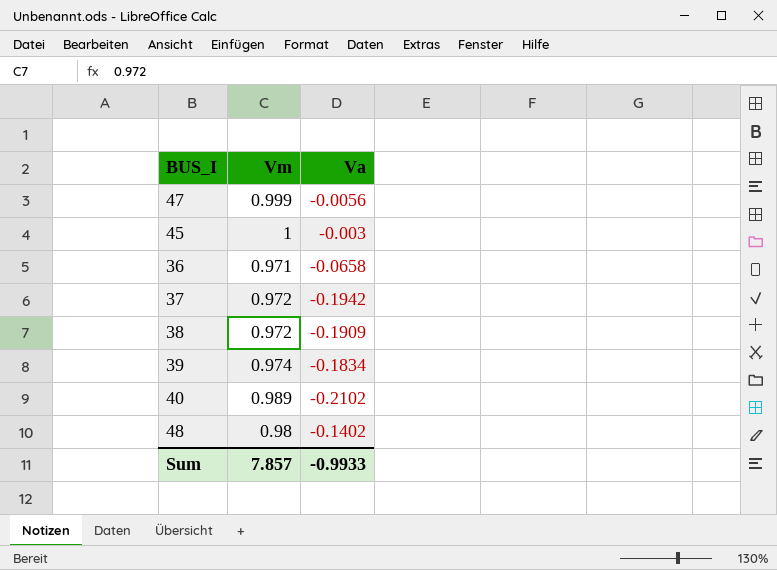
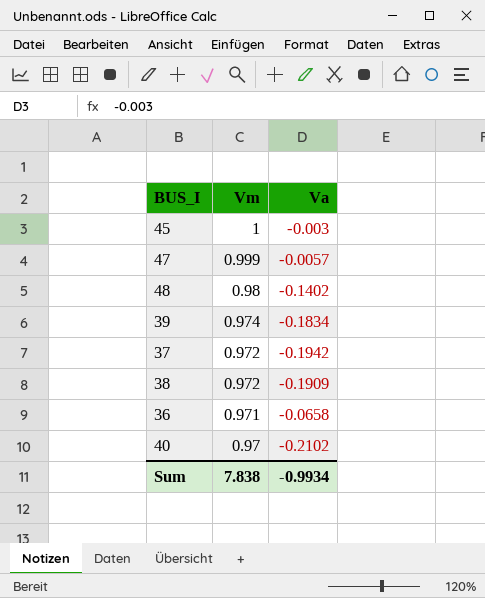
row order: none -> Vm descending
47 | Va: -0.0056 -> -0.0057
40 | Vm: 0.989 -> 0.97
Sum | Vm: 7.857 -> 7.838
Sum | Va: -0.9933 -> -0.9934

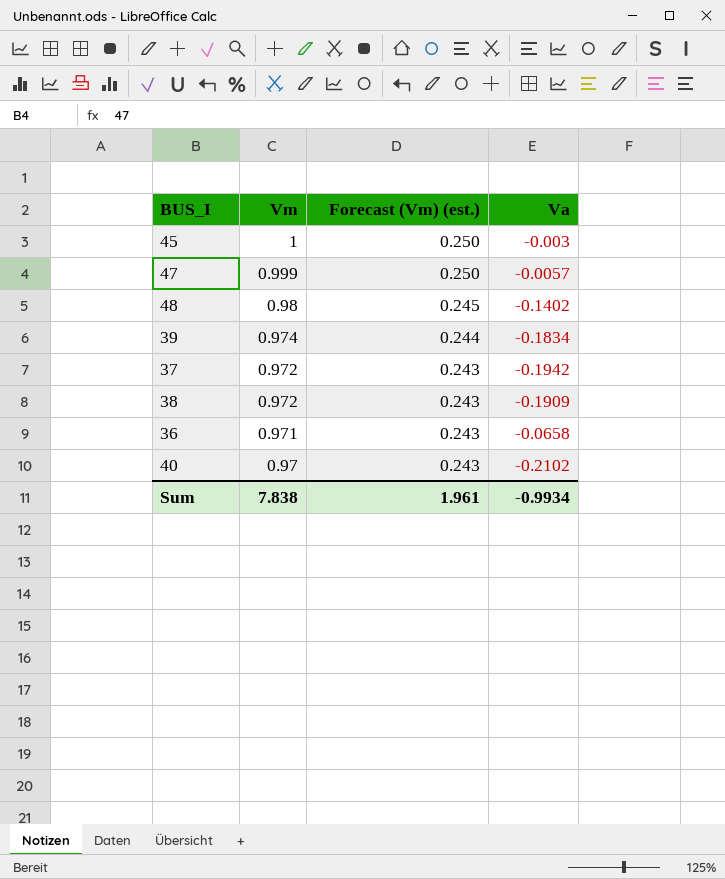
column Forecast (Vm) (est.) | formula: none -> [Vm] * 0.25

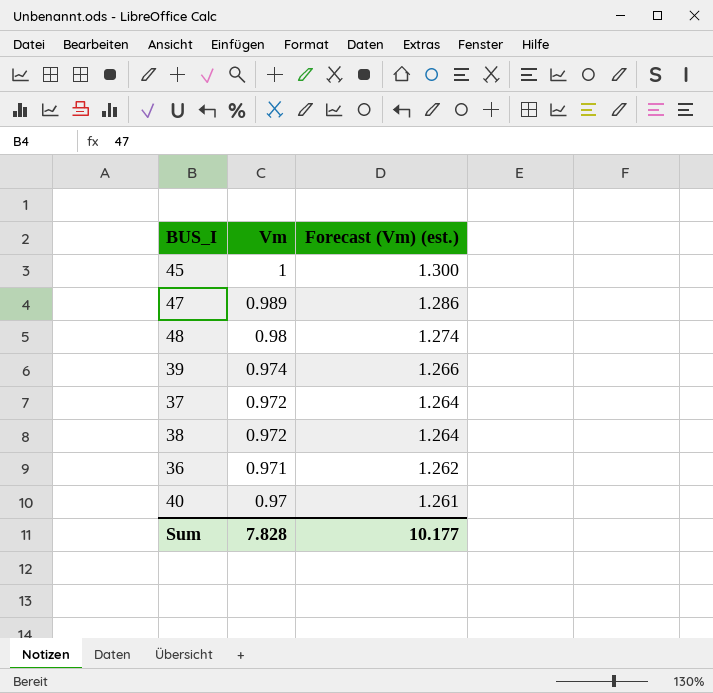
column Va | position: 4 -> none
column Forecast (Vm) (est.) | formula: [Vm] * 0.25 -> [Vm] * 1.3
47 | Vm: 0.999 -> 0.989
Sum | Vm: 7.838 -> 7.828
Sum | Forecast (Vm) (est.): 1.961 -> 10.177

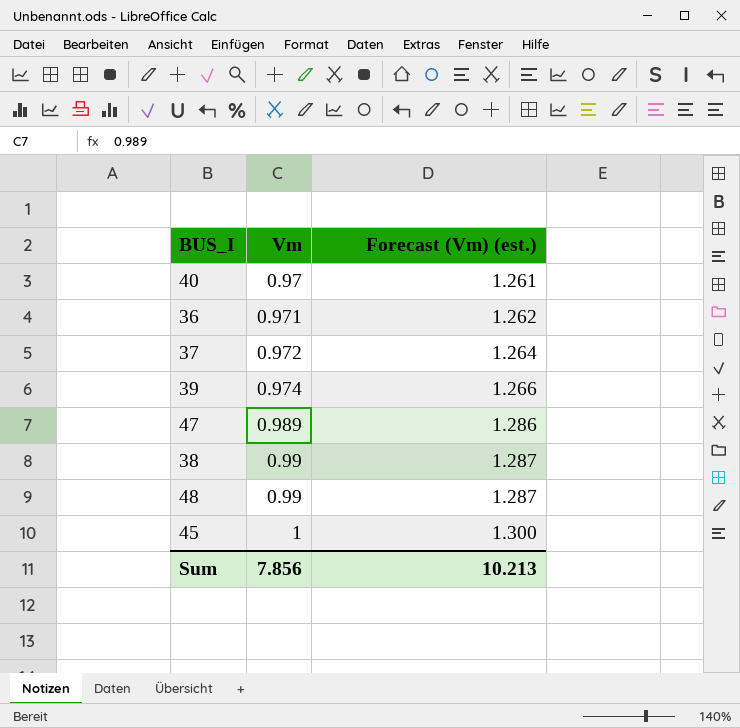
row order: Vm descending -> Vm ascending
38 | Vm: 0.972 -> 0.99
38 | Forecast (Vm) (est.): 1.264 -> 1.287
48 | Vm: 0.98 -> 0.99
48 | Forecast (Vm) (est.): 1.274 -> 1.287
Sum | Vm: 7.828 -> 7.856
Sum | Forecast (Vm) (est.): 10.177 -> 10.213

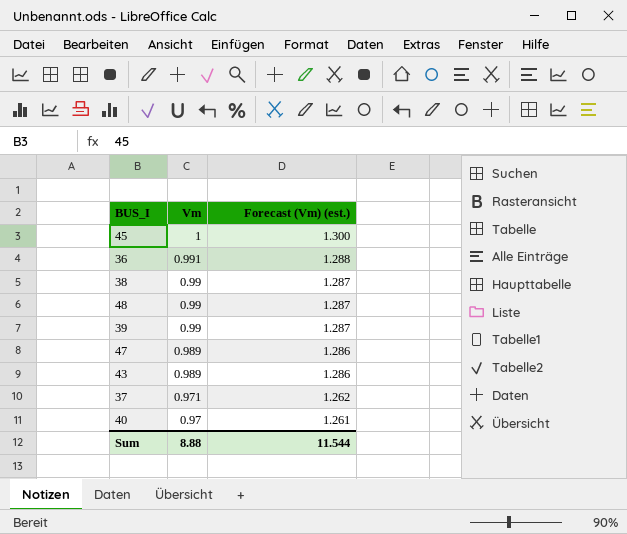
row order: Vm ascending -> Vm descending
36 | Vm: 0.971 -> 0.991
36 | Forecast (Vm) (est.): 1.262 -> 1.288
39 | Vm: 0.974 -> 0.99
39 | Forecast (Vm) (est.): 1.266 -> 1.287
row 43: none -> 0.989 | 1.286
37 | Vm: 0.972 -> 0.971
37 | Forecast (Vm) (est.): 1.264 -> 1.262
Sum | Vm: 7.856 -> 8.88
Sum | Forecast (Vm) (est.): 10.213 -> 11.544

